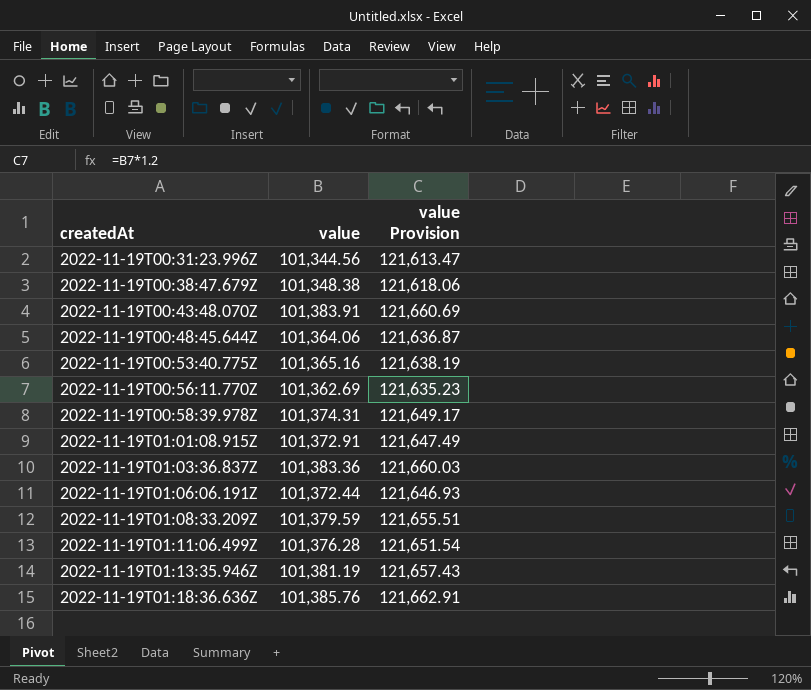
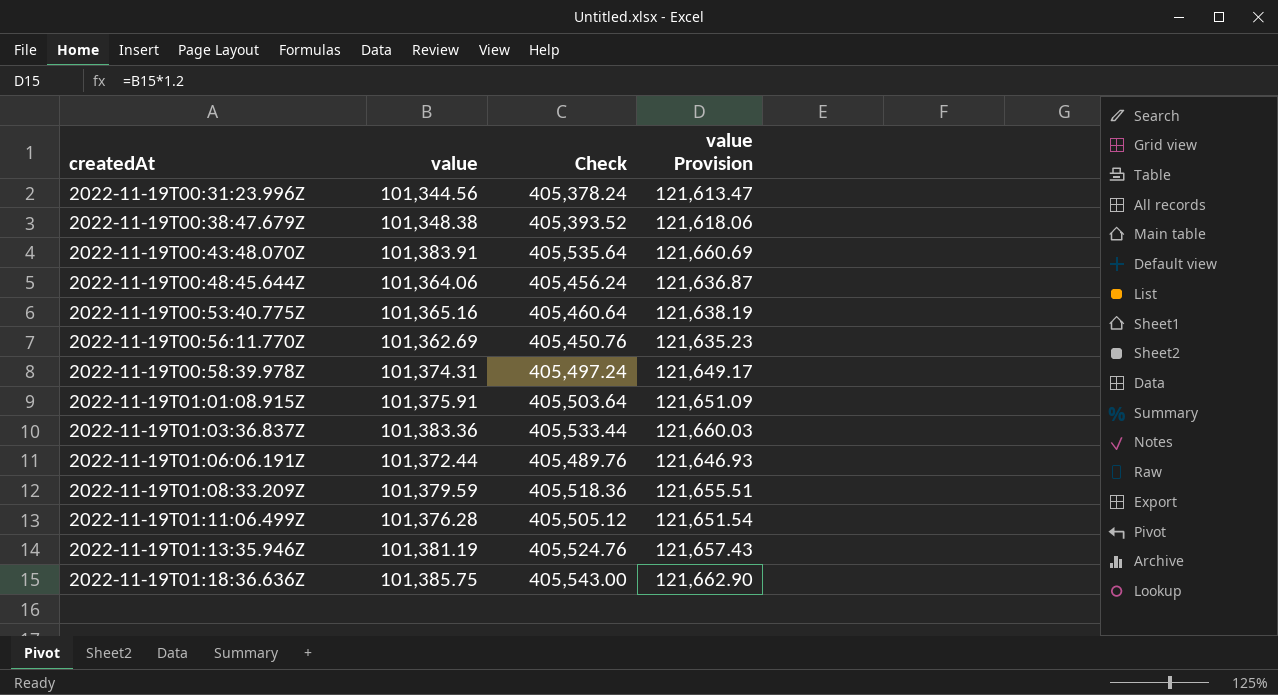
column Check | formula: none -> [value] * 4
2022-11-19T01:01:08.915Z | value: 101,372.91 -> 101,375.91
2022-11-19T01:01:08.915Z | value Provision: 121,647.49 -> 121,651.09
2022-11-19T01:18:36.636Z | value: 101,385.76 -> 101,385.75
2022-11-19T01:18:36.636Z | value Provision: 121,662.91 -> 121,662.90

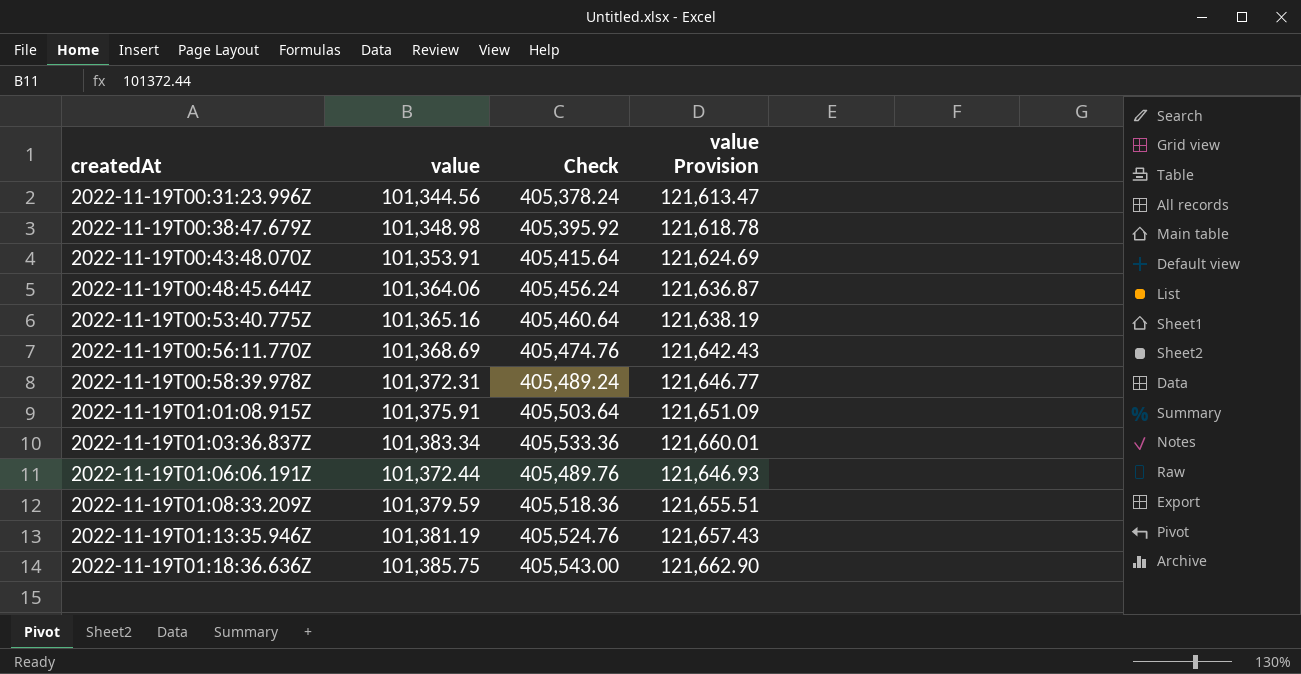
row 2022-11-19T01:11:06.499Z: 101,376.28 | 405,505.12 | 121,651.54 -> none
2022-11-19T00:38:47.679Z | value: 101,348.38 -> 101,348.98
2022-11-19T00:38:47.679Z | Check: 405,393.52 -> 405,395.92
2022-11-19T00:38:47.679Z | value Provision: 121,618.06 -> 121,618.78
2022-11-19T00:43:48.070Z | value: 101,383.91 -> 101,353.91
2022-11-19T00:43:48.070Z | Check: 405,535.64 -> 405,415.64
2022-11-19T00:43:48.070Z | value Provision: 121,660.69 -> 121,624.69
2022-11-19T00:56:11.770Z | value: 101,362.69 -> 101,368.69
2022-11-19T00:56:11.770Z | Check: 405,450.76 -> 405,474.76
2022-11-19T00:56:11.770Z | value Provision: 121,635.23 -> 121,642.43
2022-11-19T00:58:39.978Z | value: 101,374.31 -> 101,372.31
2022-11-19T00:58:39.978Z | Check: 405,497.24 -> 405,489.24
2022-11-19T00:58:39.978Z | value Provision: 121,649.17 -> 121,646.77
2022-11-19T01:03:36.837Z | value: 101,383.36 -> 101,383.34
2022-11-19T01:03:36.837Z | Check: 405,533.44 -> 405,533.36
2022-11-19T01:03:36.837Z | value Provision: 121,660.03 -> 121,660.01

